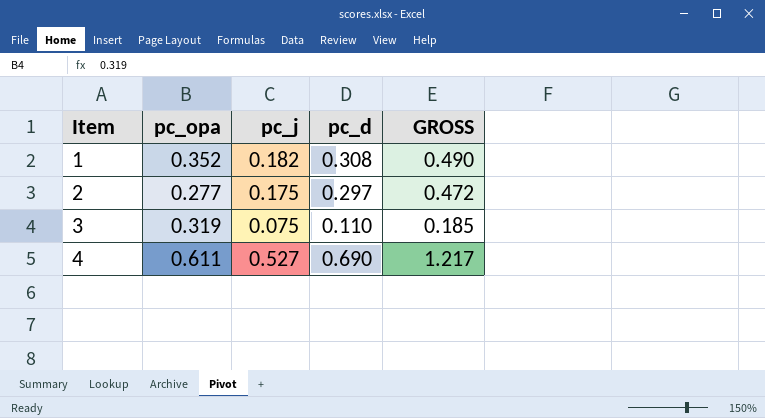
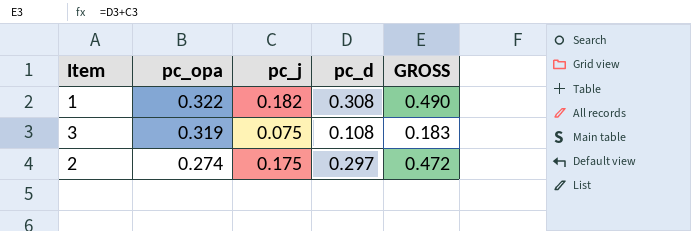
row order: Item ascending -> pc_opa descending
row 4: 0.611 | 0.527 | 0.690 | 1.217 -> none
1 | pc_opa: 0.352 -> 0.322
3 | pc_d: 0.110 -> 0.108
3 | GROSS: 0.185 -> 0.183
2 | pc_opa: 0.277 -> 0.274

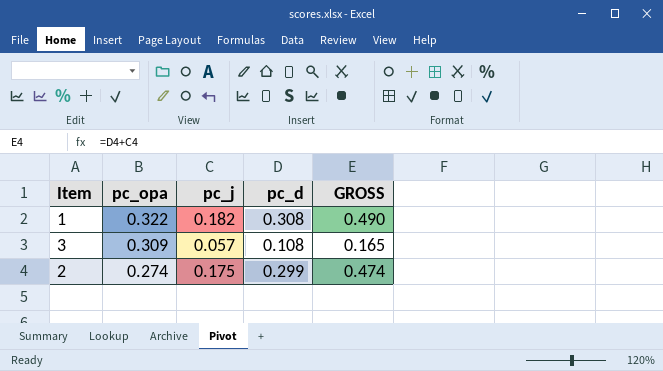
3 | pc_opa: 0.319 -> 0.309
3 | pc_j: 0.075 -> 0.057
3 | GROSS: 0.183 -> 0.165
2 | pc_d: 0.297 -> 0.299
2 | GROSS: 0.472 -> 0.474

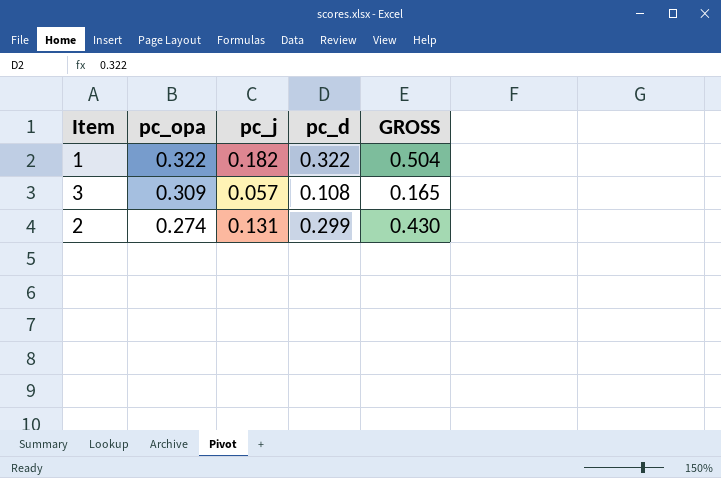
1 | pc_d: 0.308 -> 0.322
1 | GROSS: 0.490 -> 0.504
2 | pc_j: 0.175 -> 0.131
2 | GROSS: 0.474 -> 0.430

